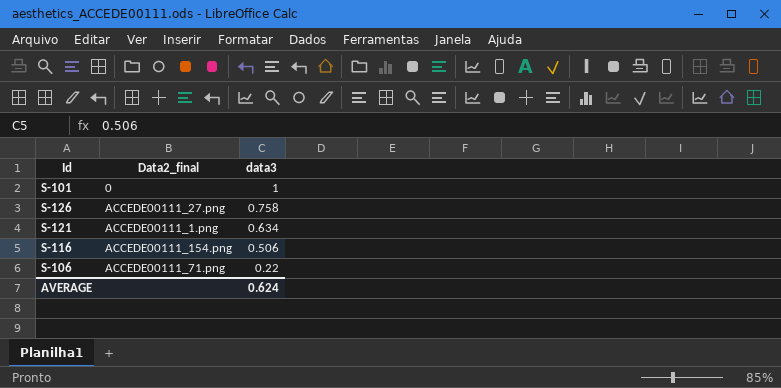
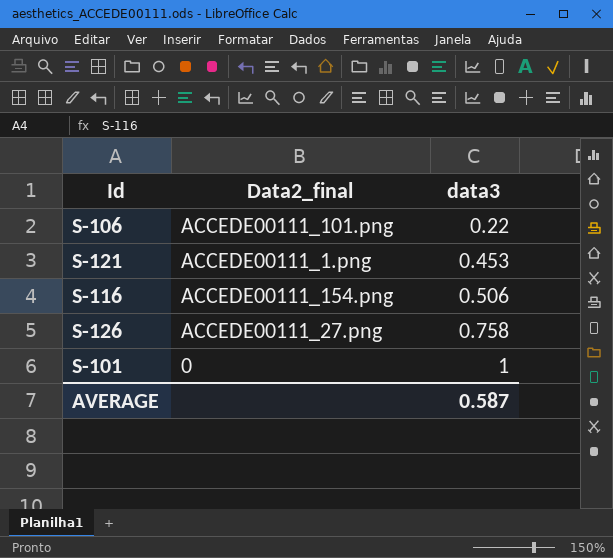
row order: data3 descending -> data3 ascending
S-106 | Data2_final: ACCEDE00111_71.png -> ACCEDE00111_101.png
S-121 | data3: 0.634 -> 0.453
AVERAGE | data3: 0.624 -> 0.587

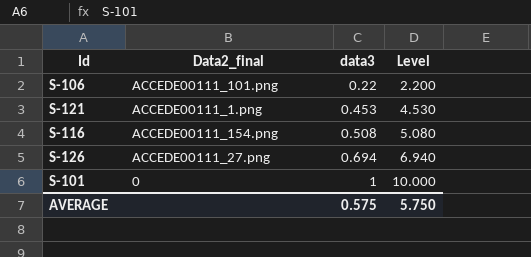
column Level | formula: none -> [data3] * 10
S-116 | data3: 0.506 -> 0.508
S-126 | data3: 0.758 -> 0.694
AVERAGE | data3: 0.587 -> 0.575

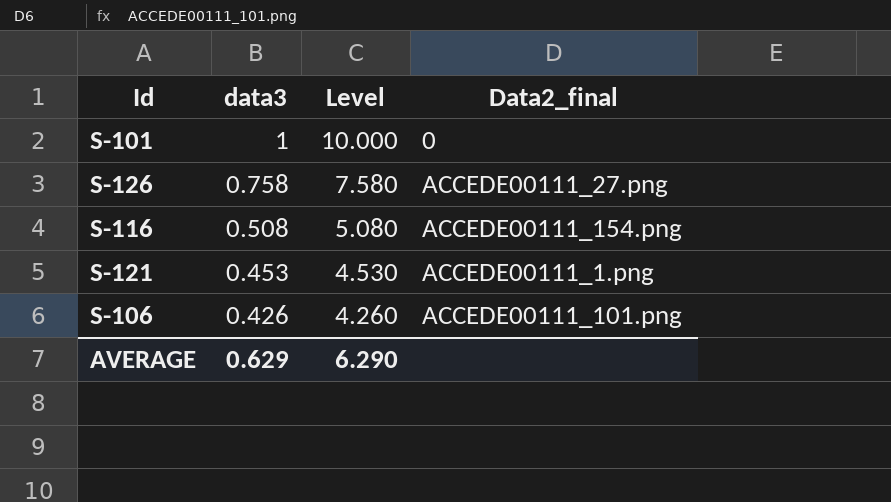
row order: data3 ascending -> data3 descending
column Data2_final | position: 2 -> 4
S-126 | data3: 0.694 -> 0.758
S-126 | Level: 6.940 -> 7.580
S-106 | data3: 0.22 -> 0.426
S-106 | Level: 2.200 -> 4.260
AVERAGE | data3: 0.575 -> 0.629
AVERAGE | Level: 5.750 -> 6.290

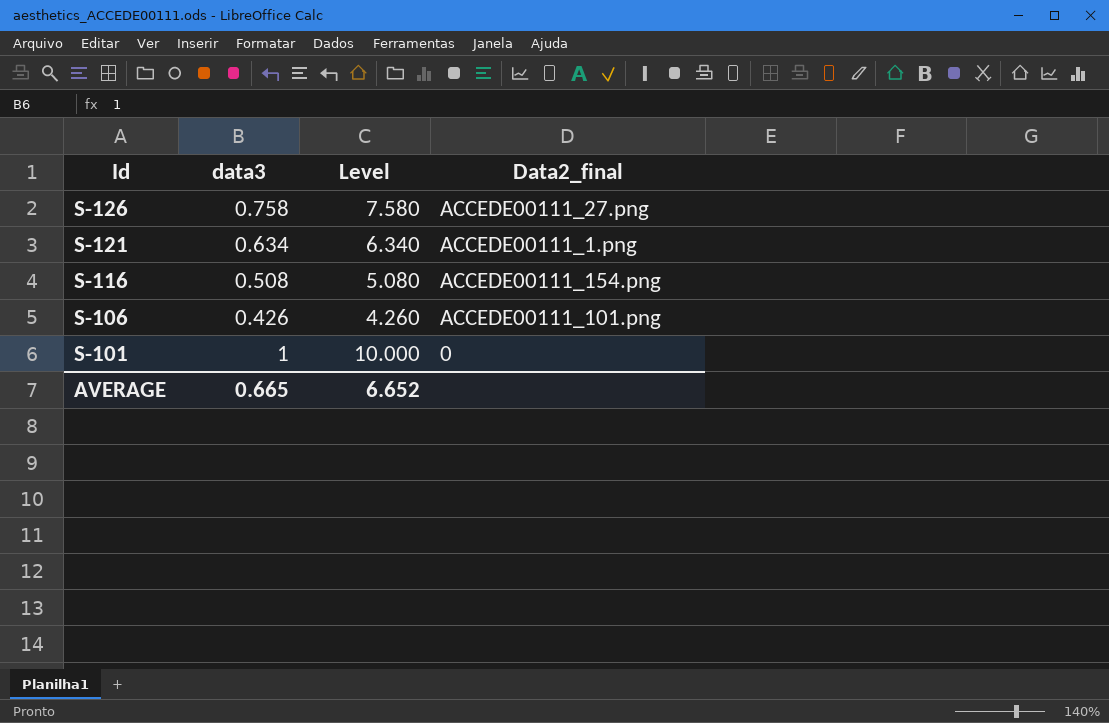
row order: data3 descending -> Id descending
S-121 | data3: 0.453 -> 0.634
S-121 | Level: 4.530 -> 6.340
AVERAGE | data3: 0.629 -> 0.665
AVERAGE | Level: 6.290 -> 6.652

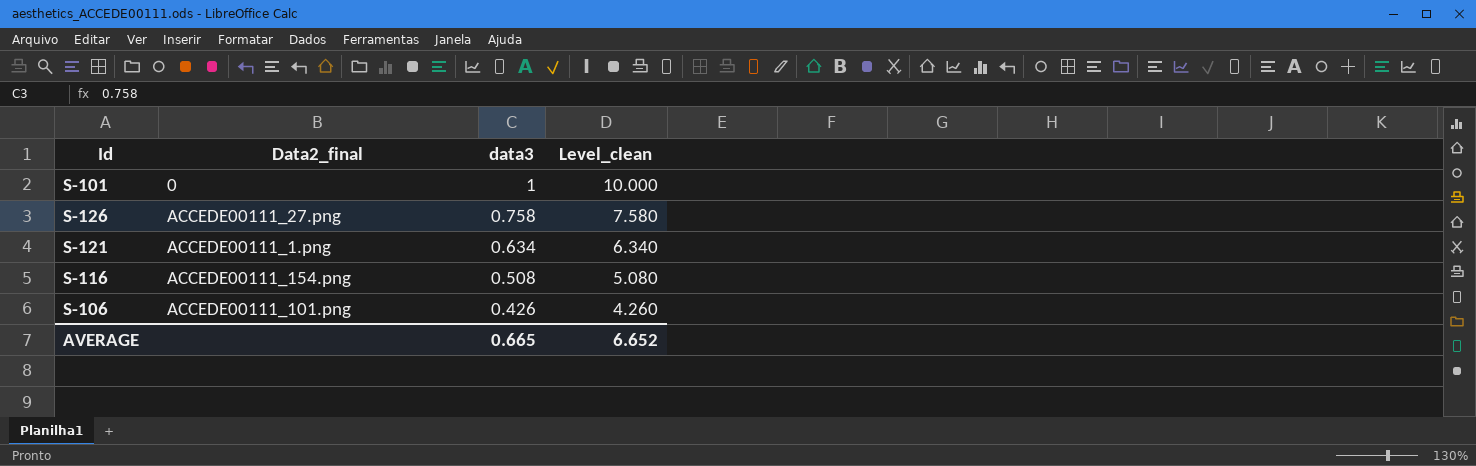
row order: Id descending -> data3 descending
column Data2_final | position: 4 -> 2
column name: Level -> Level_clean

